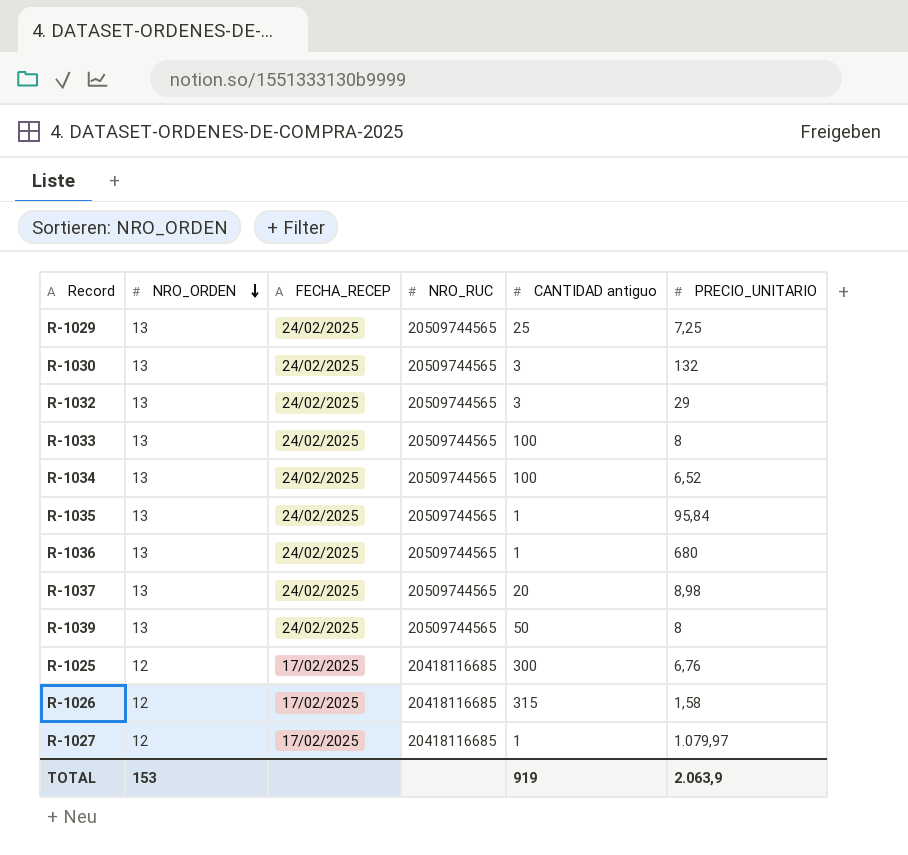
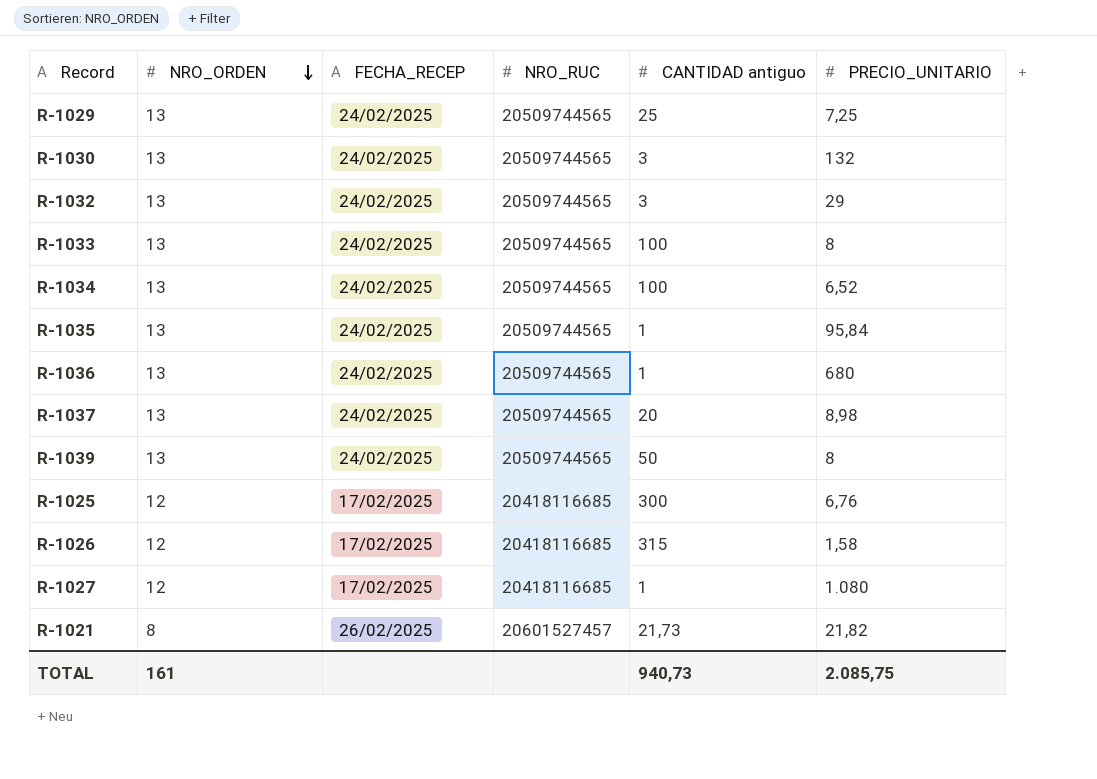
R-1027 | PRECIO_UNITARIO: 1.079,97 -> 1.080
row R-1021: none -> 8 | 26/02/2025 | 20601527457 | 21,73 | 21,82
TOTAL | NRO_ORDEN: 153 -> 161
TOTAL | CANTIDAD antiguo: 919 -> 940,73
TOTAL | PRECIO_UNITARIO: 2.063,9 -> 2.085,75

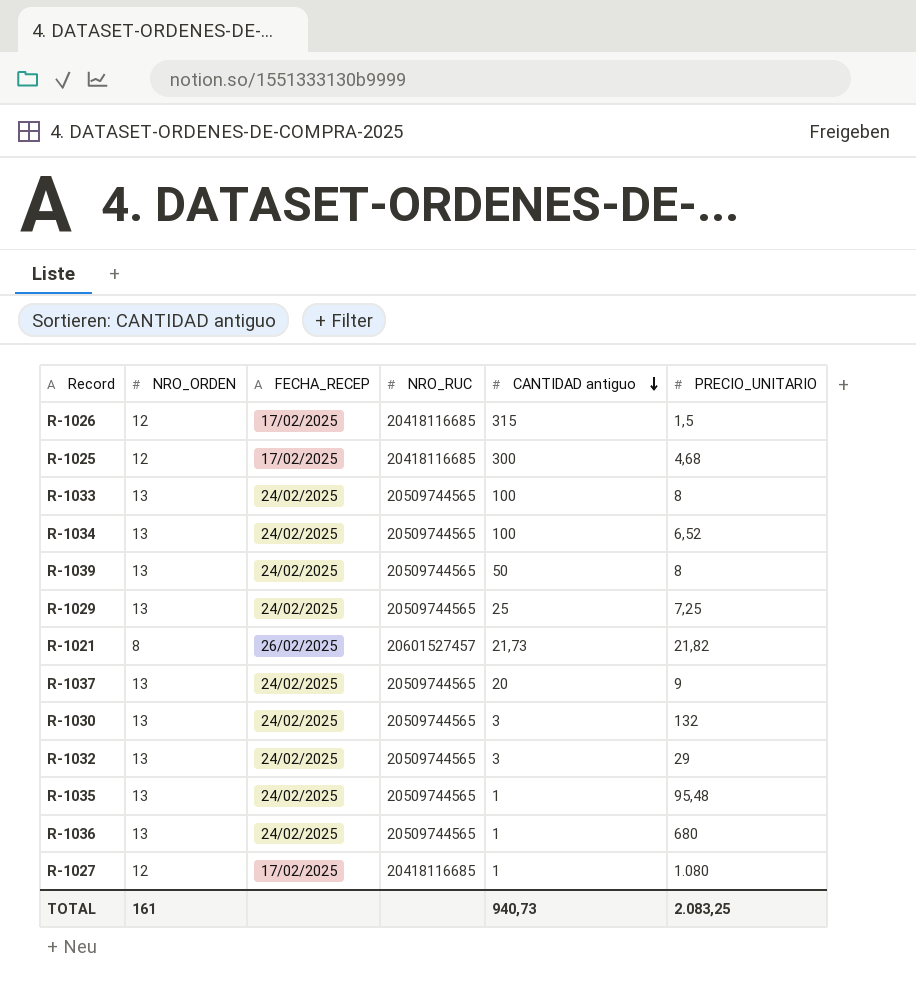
row order: NRO_ORDEN descending -> CANTIDAD antiguo descending
R-1026 | PRECIO_UNITARIO: 1,58 -> 1,5
R-1025 | PRECIO_UNITARIO: 6,76 -> 4,68
R-1037 | PRECIO_UNITARIO: 8,98 -> 9
R-1035 | PRECIO_UNITARIO: 95,84 -> 95,48
TOTAL | PRECIO_UNITARIO: 2.085,75 -> 2.083,25

